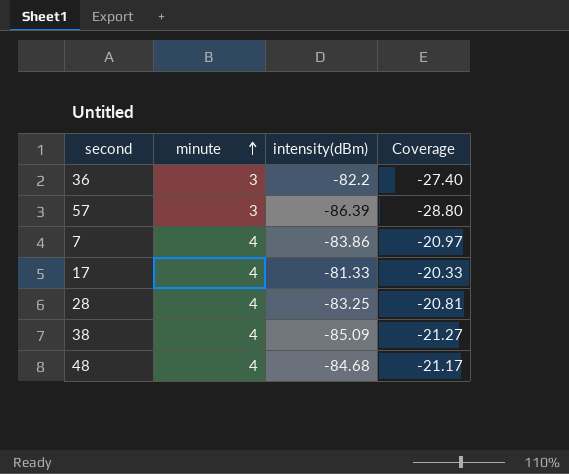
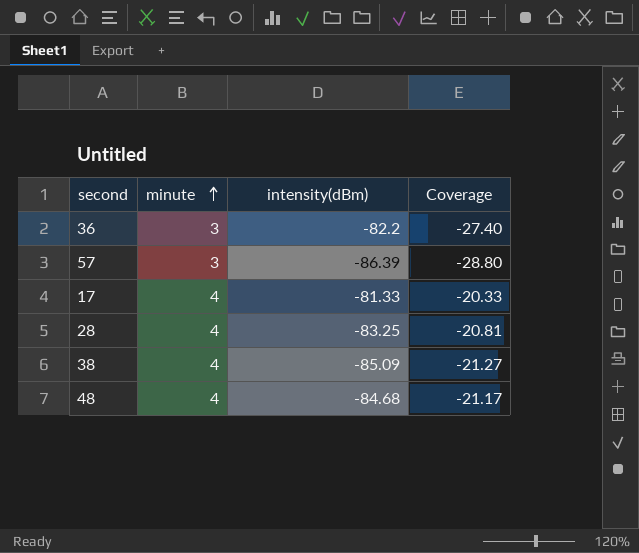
row 7: 4 | -83.86 | -20.97 -> none

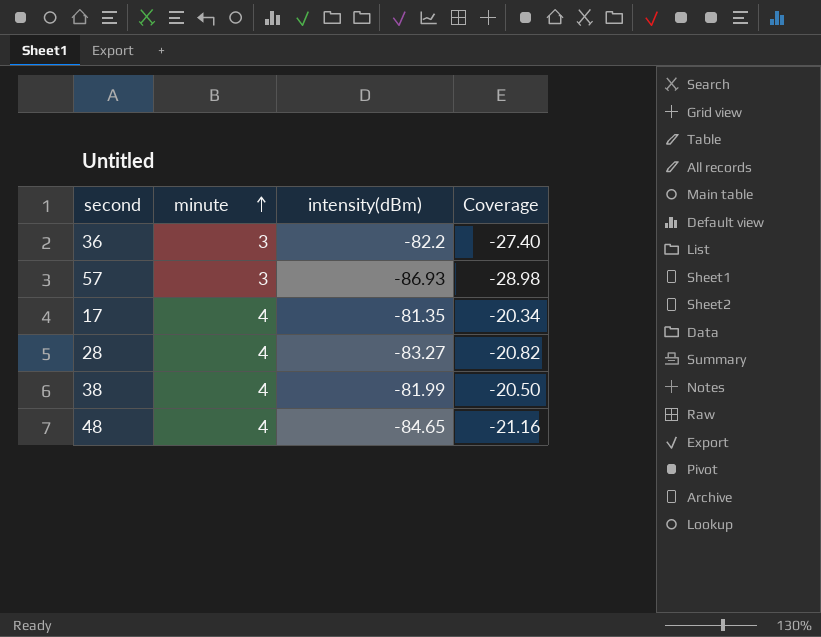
57 | intensity(dBm): -86.39 -> -86.93
57 | Coverage: -28.80 -> -28.98
17 | intensity(dBm): -81.33 -> -81.35
17 | Coverage: -20.33 -> -20.34
28 | intensity(dBm): -83.25 -> -83.27
28 | Coverage: -20.81 -> -20.82
38 | intensity(dBm): -85.09 -> -81.99
38 | Coverage: -21.27 -> -20.50
48 | intensity(dBm): -84.68 -> -84.65
48 | Coverage: -21.17 -> -21.16

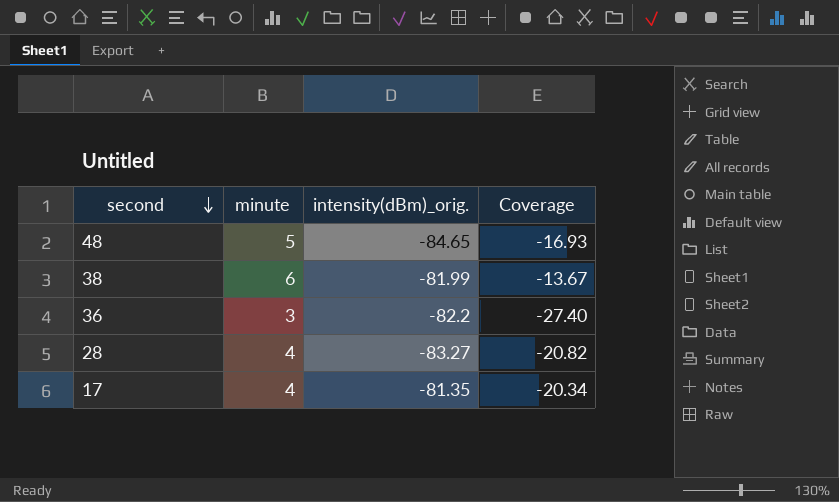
row order: minute ascending -> second descending
column name: intensity(dBm) -> intensity(dBm)_orig.
row 57: 3 | -86.93 | -28.98 -> none
48 | minute: 4 -> 5
48 | Coverage: -21.16 -> -16.93
38 | minute: 4 -> 6
38 | Coverage: -20.50 -> -13.67

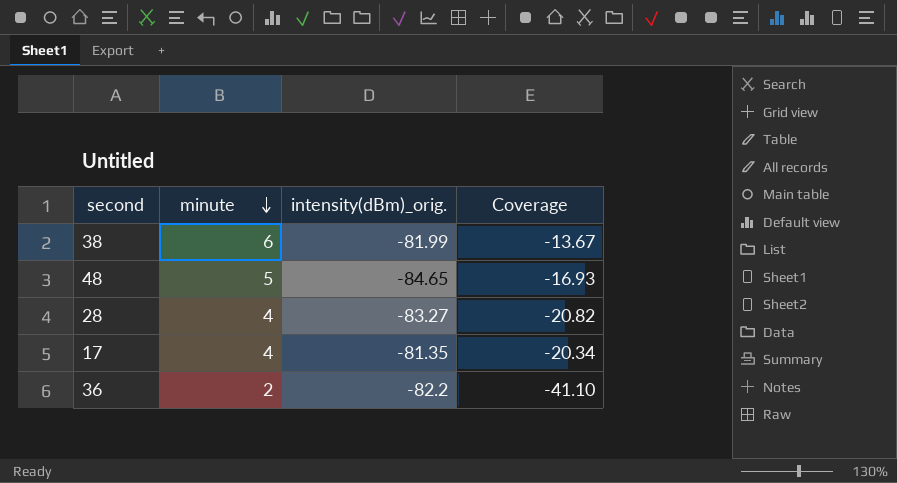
row order: second descending -> minute descending
36 | minute: 3 -> 2
36 | Coverage: -27.40 -> -41.10

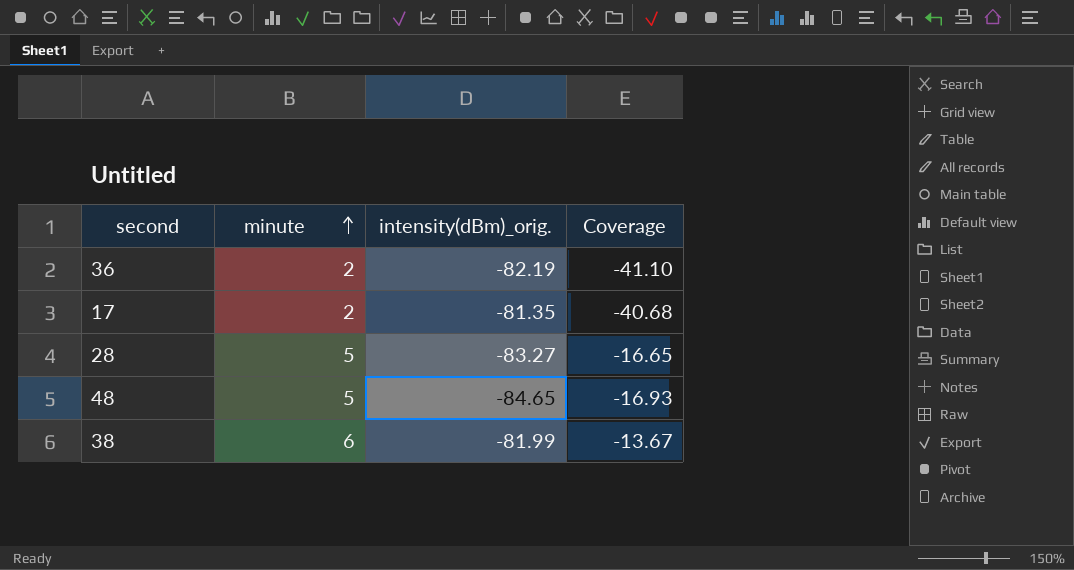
row order: minute descending -> minute ascending
36 | intensity(dBm)_orig.: -82.2 -> -82.19
17 | minute: 4 -> 2
17 | Coverage: -20.34 -> -40.68
28 | minute: 4 -> 5
28 | Coverage: -20.82 -> -16.65

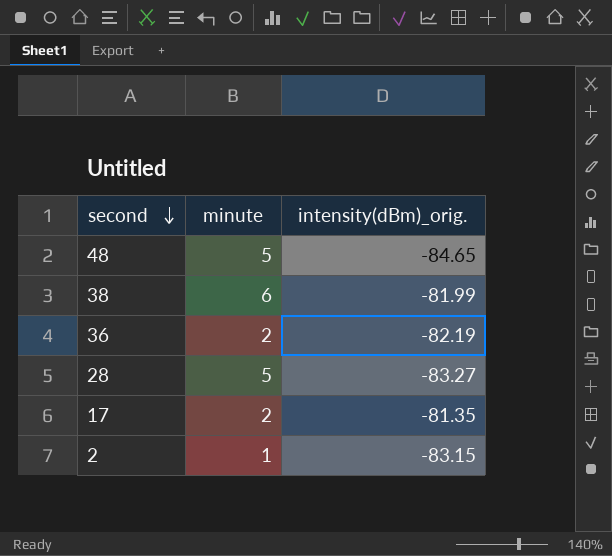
row order: minute ascending -> second descending
column Coverage | formula: [intensity(dBm)_orig.] / [minute] -> none
row 2: none -> 1 | -83.15

